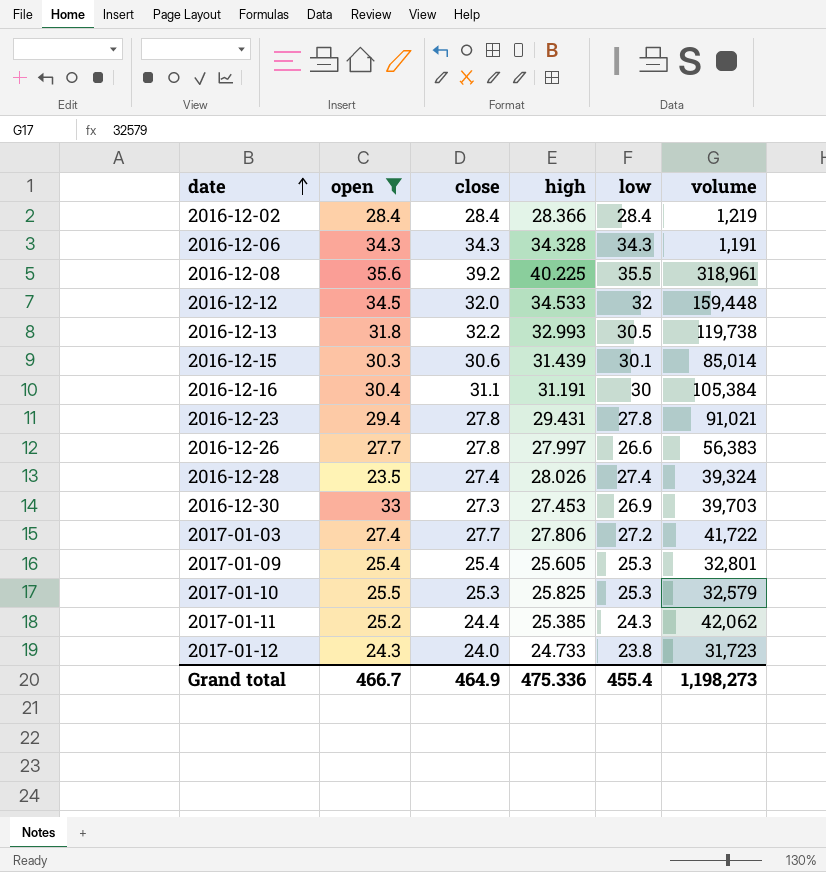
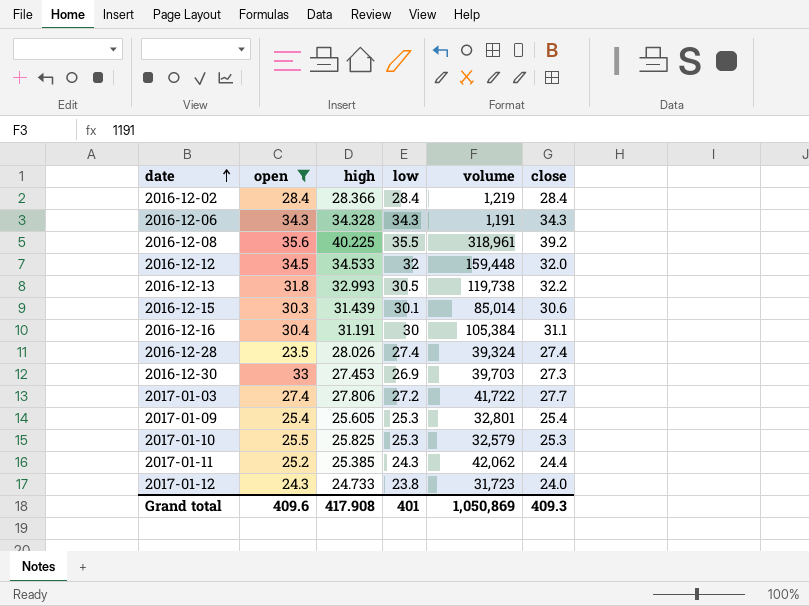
column close | position: 3 -> 6
row 2016-12-23: 29.4 | 27.8 | 29.431 | 27.8 | 91,021 -> none
row 2016-12-26: 27.7 | 27.8 | 27.997 | 26.6 | 56,383 -> none
Grand total | open: 466.7 -> 409.6
Grand total | high: 475.336 -> 417.908
Grand total | low: 455.4 -> 401
Grand total | volume: 1,198,273 -> 1,050,869
Grand total | close: 464.9 -> 409.3

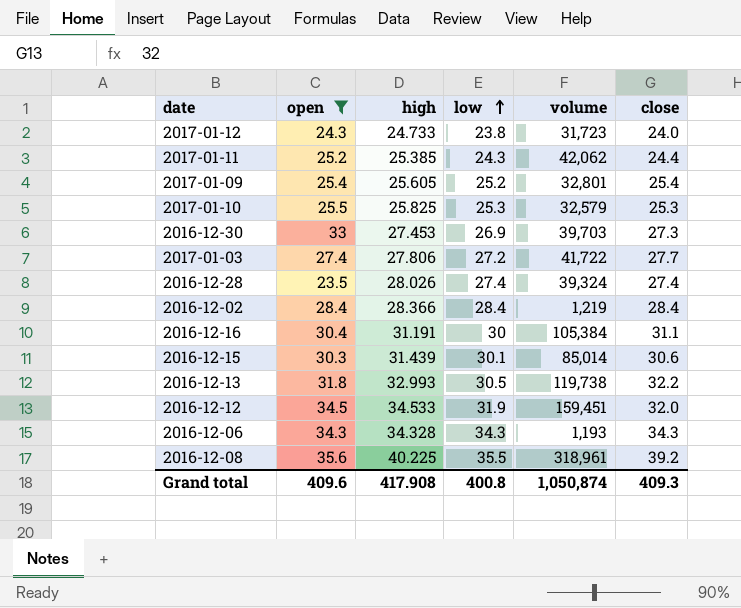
row order: date ascending -> low ascending
2017-01-09 | low: 25.3 -> 25.2
2016-12-12 | low: 32 -> 31.9
2016-12-12 | volume: 159,448 -> 159,451
2016-12-06 | volume: 1,191 -> 1,193
Grand total | low: 401 -> 400.8
Grand total | volume: 1,050,869 -> 1,050,874

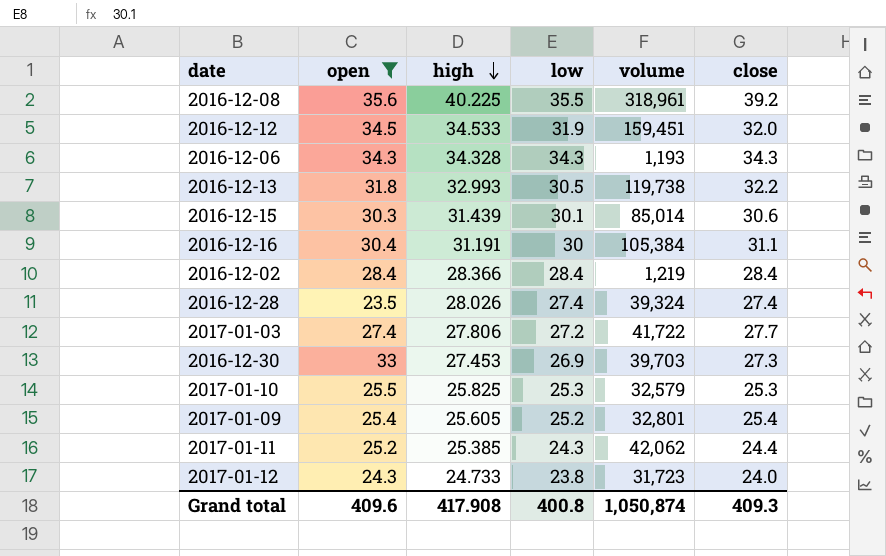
row order: low ascending -> high descending

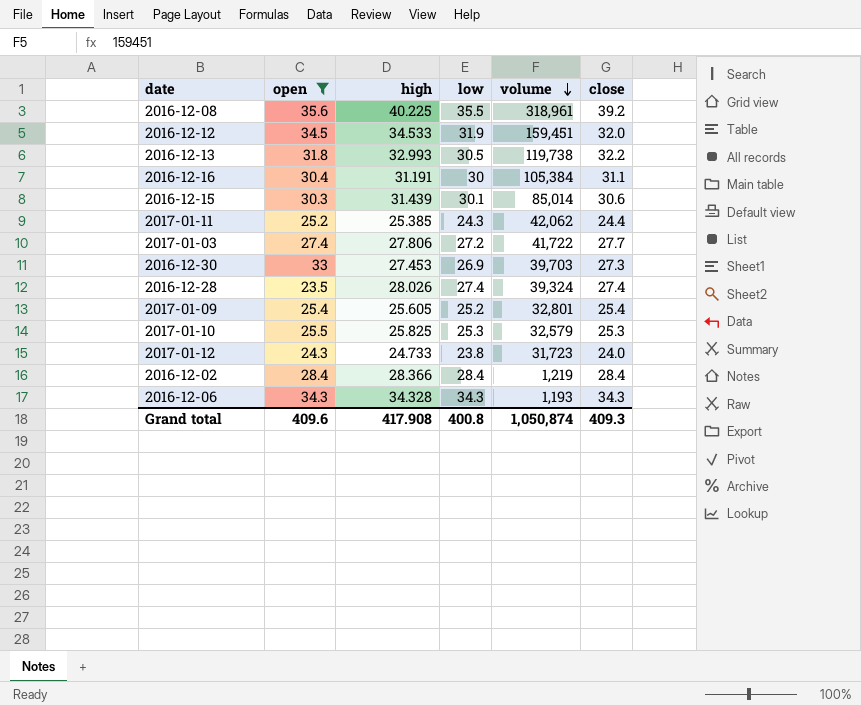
row order: high descending -> volume descending

